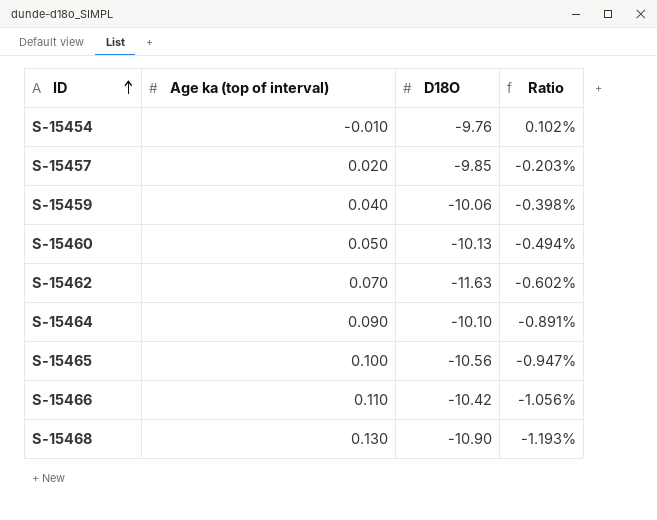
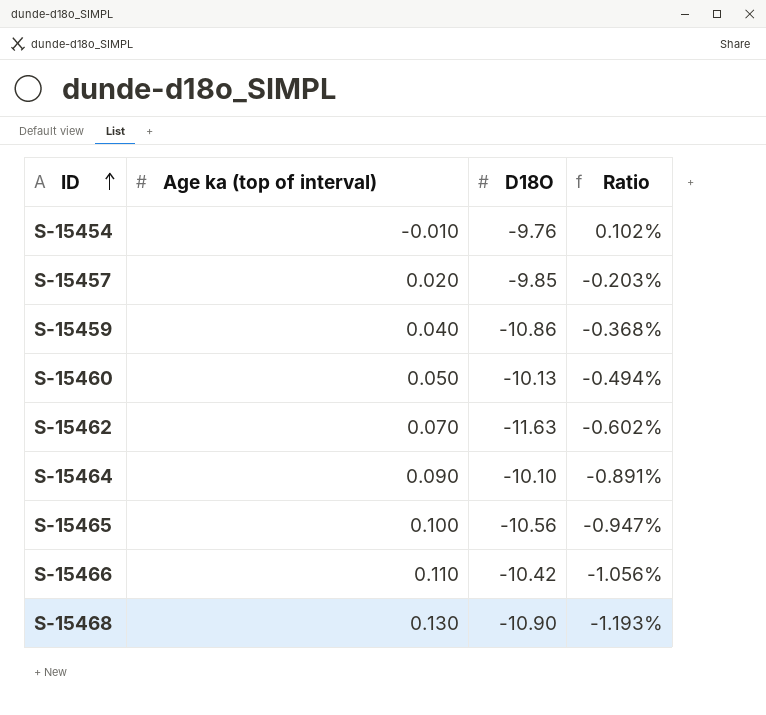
S-15459 | D18O: -10.06 -> -10.86
S-15459 | Ratio: -0.398% -> -0.368%

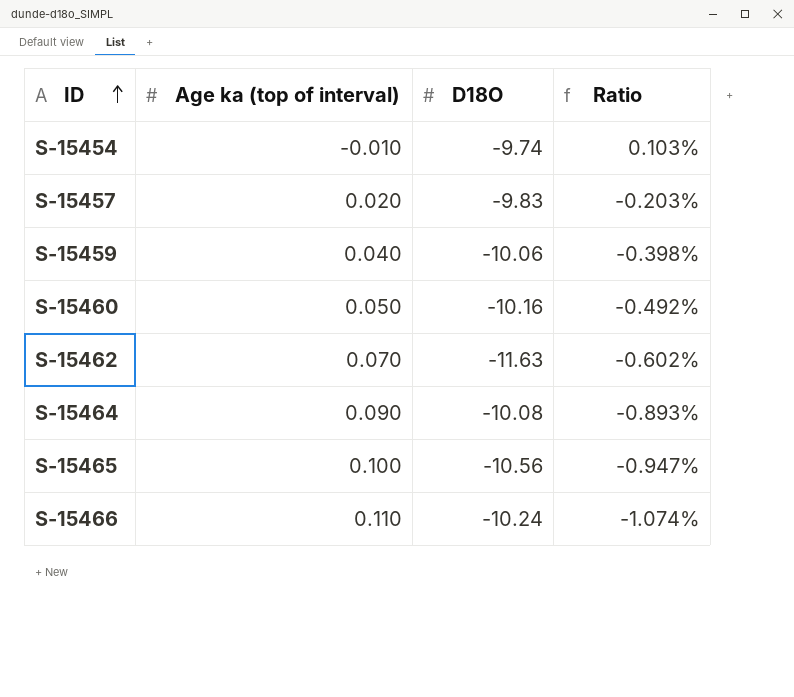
row S-15468: 0.130 | -10.90 | -1.193% -> none
S-15454 | D18O: -9.76 -> -9.74
S-15454 | Ratio: 0.102% -> 0.103%
S-15457 | D18O: -9.85 -> -9.83
S-15459 | D18O: -10.86 -> -10.06
S-15459 | Ratio: -0.368% -> -0.398%
S-15460 | D18O: -10.13 -> -10.16
S-15460 | Ratio: -0.494% -> -0.492%
S-15464 | D18O: -10.10 -> -10.08
S-15464 | Ratio: -0.891% -> -0.893%
S-15466 | D18O: -10.42 -> -10.24
S-15466 | Ratio: -1.056% -> -1.074%

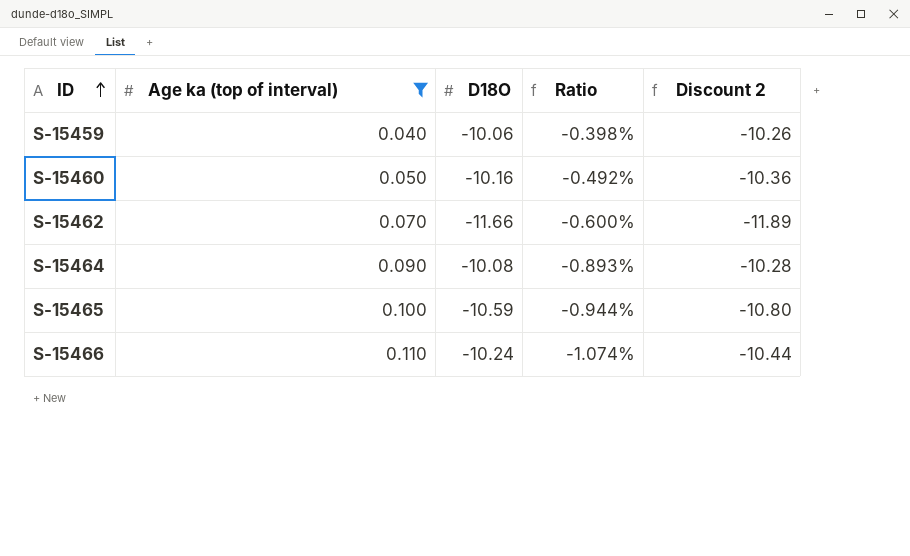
filter: none -> Age ka (top of interval) >= 0.040
column Discount 2 | formula: none -> [D18O] * 1.02
S-15462 | D18O: -11.63 -> -11.66
S-15462 | Ratio: -0.602% -> -0.600%
S-15465 | D18O: -10.56 -> -10.59
S-15465 | Ratio: -0.947% -> -0.944%

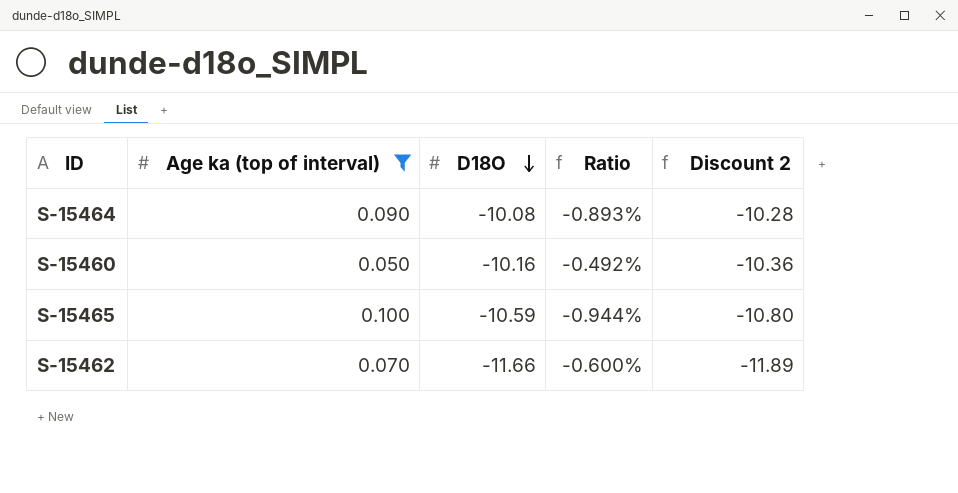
row order: ID ascending -> D18O descending
row S-15459: 0.040 | -10.06 | -0.398% | -10.26 -> none
row S-15466: 0.110 | -10.24 | -1.074% | -10.44 -> none

